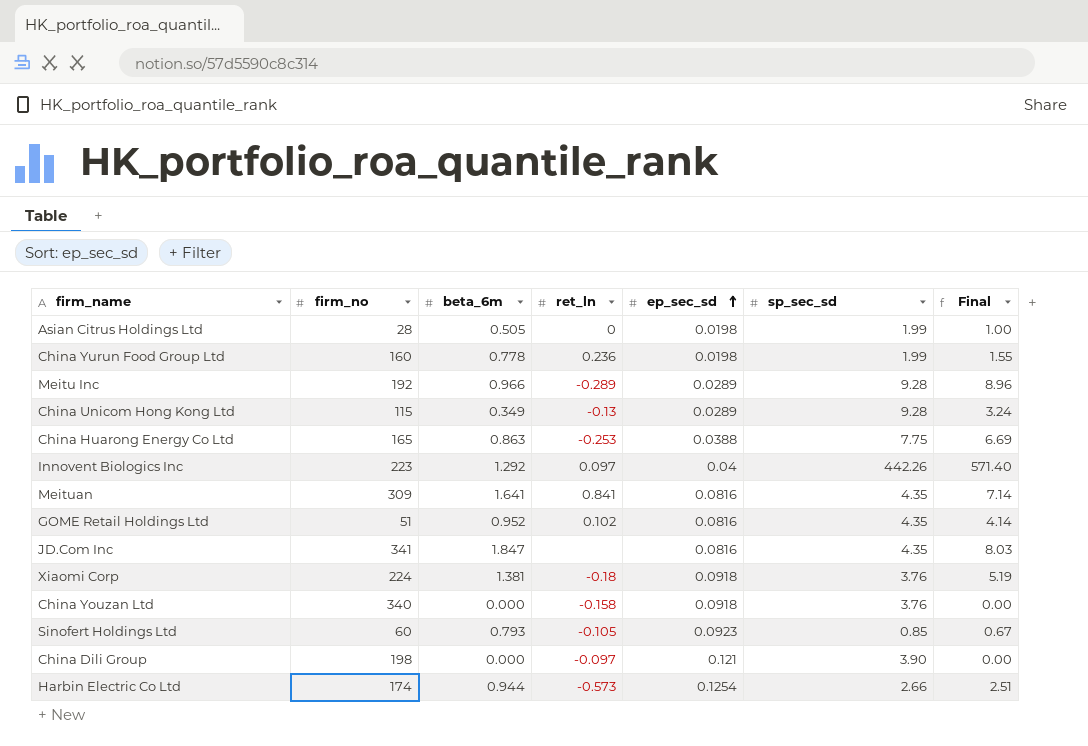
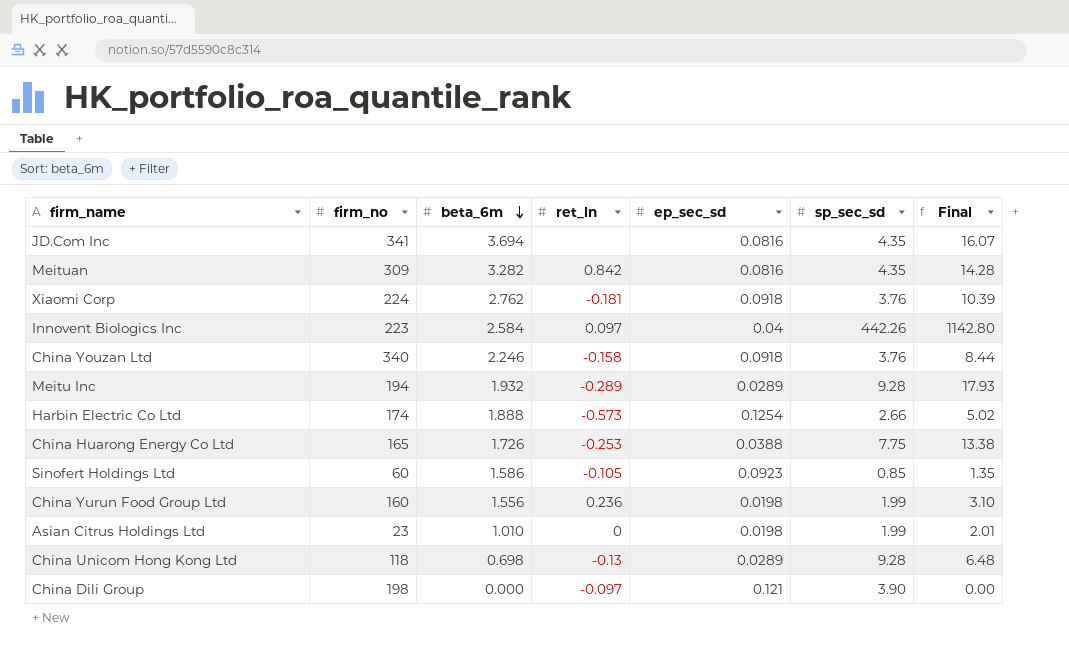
row order: ep_sec_sd ascending -> beta_6m descending
row GOME Retail Holdings Ltd: 51 | 0.952 | 0.102 | 0.0816 | 4.35 | 4.14 -> none
JD.Com Inc | beta_6m: 1.847 -> 3.694
JD.Com Inc | Final: 8.03 -> 16.07
Meituan | beta_6m: 1.641 -> 3.282
Meituan | ret_ln: 0.841 -> 0.842
Meituan | Final: 7.14 -> 14.28
Xiaomi Corp | beta_6m: 1.381 -> 2.762
Xiaomi Corp | ret_ln: -0.18 -> -0.181
Xiaomi Corp | Final: 5.19 -> 10.39
Innovent Biologics Inc | beta_6m: 1.292 -> 2.584
Innovent Biologics Inc | Final: 571.40 -> 1142.80
China Youzan Ltd | beta_6m: 0.000 -> 2.246
China Youzan Ltd | Final: 0.00 -> 8.44
Meitu Inc | firm_no: 192 -> 194
Meitu Inc | beta_6m: 0.966 -> 1.932
Meitu Inc | Final: 8.96 -> 17.93
Harbin Electric Co Ltd | beta_6m: 0.944 -> 1.888
Harbin Electric Co Ltd | Final: 2.51 -> 5.02
China Huarong Energy Co Ltd | beta_6m: 0.863 -> 1.726
China Huarong Energy Co Ltd | Final: 6.69 -> 13.38
Sinofert Holdings Ltd | beta_6m: 0.793 -> 1.586
Sinofert Holdings Ltd | Final: 0.67 -> 1.35
China Yurun Food Group Ltd | beta_6m: 0.778 -> 1.556
China Yurun Food Group Ltd | Final: 1.55 -> 3.10
Asian Citrus Holdings Ltd | firm_no: 28 -> 23
Asian Citrus Holdings Ltd | beta_6m: 0.505 -> 1.010
Asian Citrus Holdings Ltd | Final: 1.00 -> 2.01
China Unicom Hong Kong Ltd | firm_no: 115 -> 118
China Unicom Hong Kong Ltd | beta_6m: 0.349 -> 0.698
China Unicom Hong Kong Ltd | Final: 3.24 -> 6.48

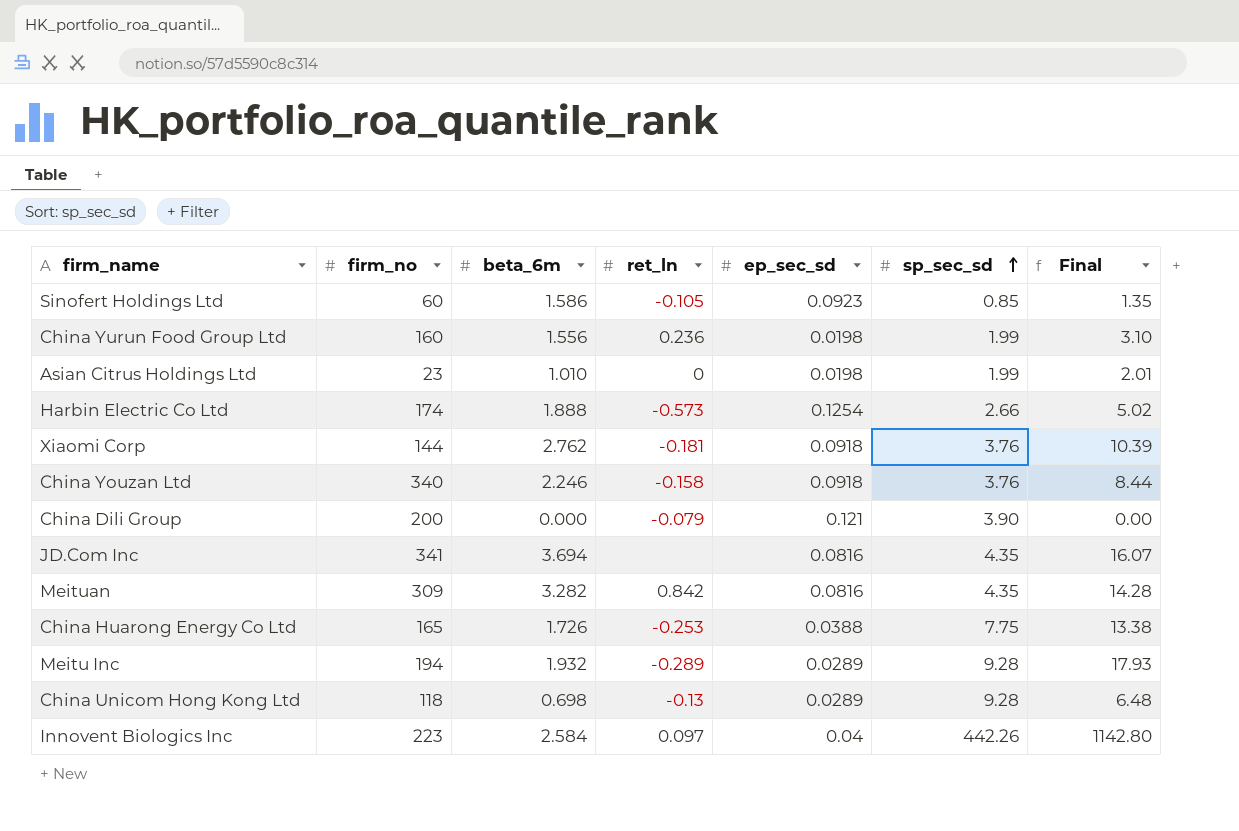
row order: beta_6m descending -> sp_sec_sd ascending
Xiaomi Corp | firm_no: 224 -> 144
China Dili Group | firm_no: 198 -> 200
China Dili Group | ret_ln: -0.097 -> -0.079

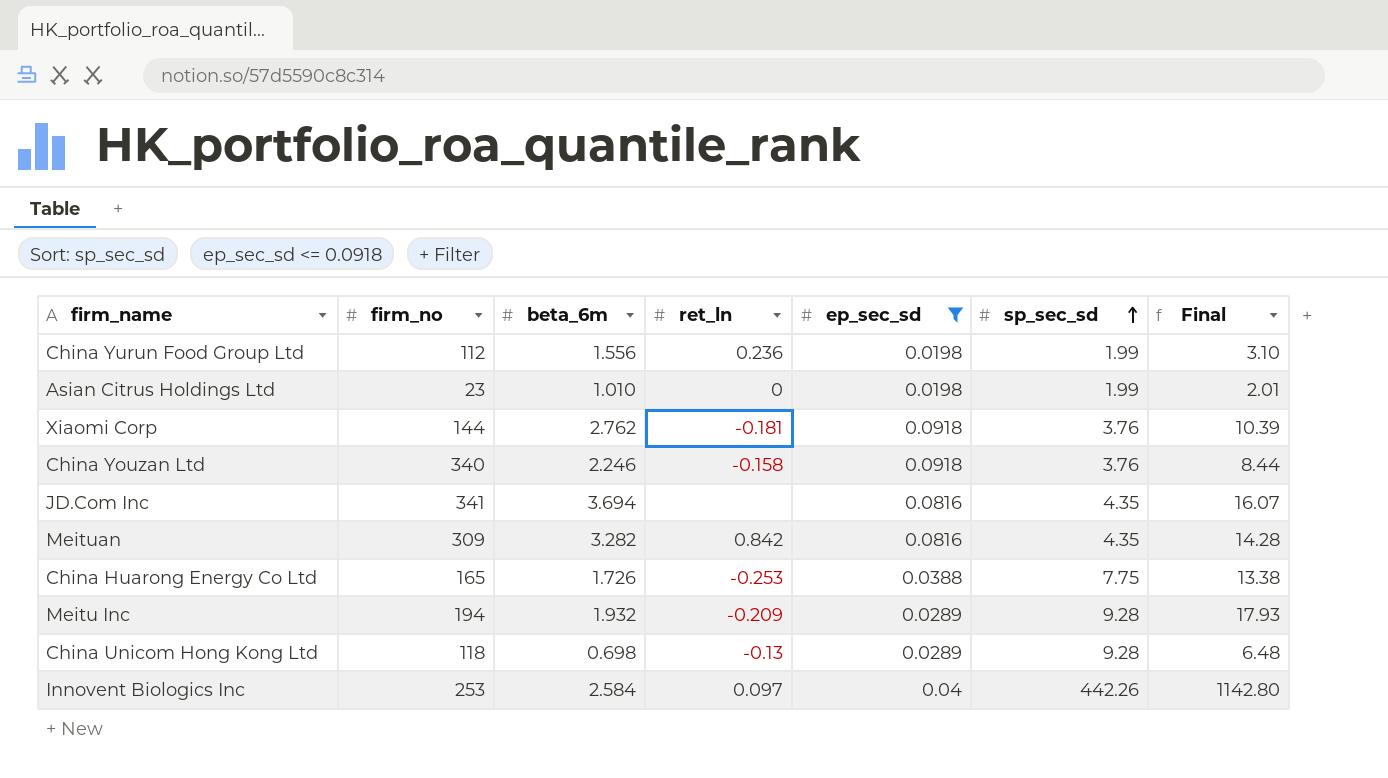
filter: none -> ep_sec_sd <= 0.0918
China Yurun Food Group Ltd | firm_no: 160 -> 112
Meitu Inc | ret_ln: -0.289 -> -0.209
Innovent Biologics Inc | firm_no: 223 -> 253

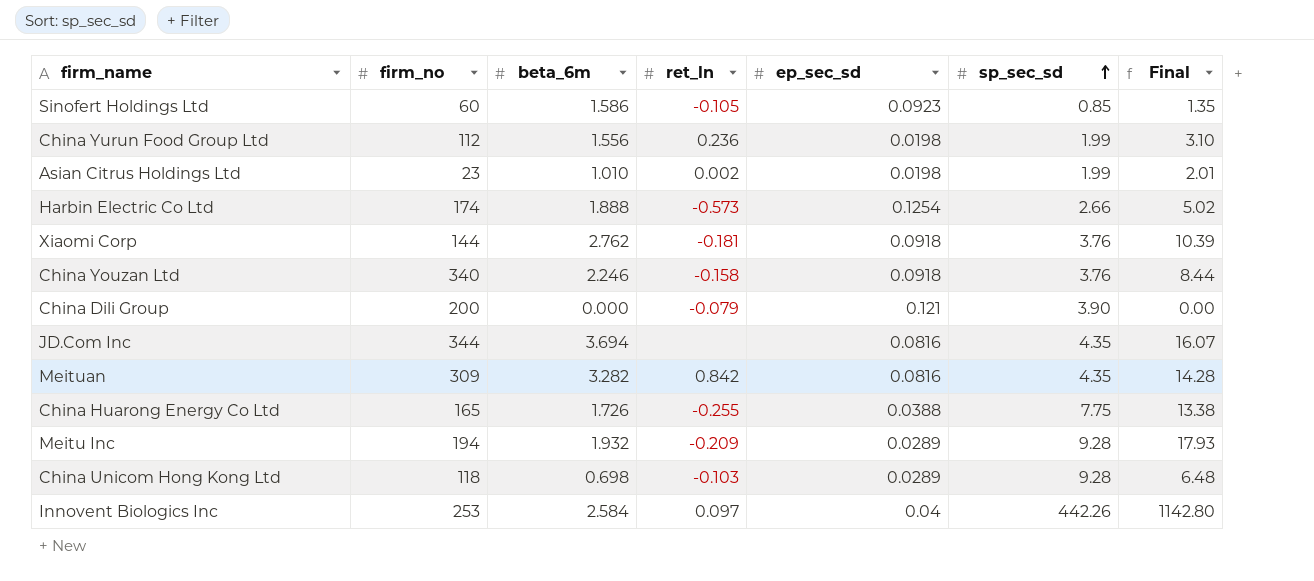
filter: ep_sec_sd <= 0.0918 -> none
Asian Citrus Holdings Ltd | ret_ln: 0 -> 0.002
JD.Com Inc | firm_no: 341 -> 344
China Huarong Energy Co Ltd | ret_ln: -0.253 -> -0.255
China Unicom Hong Kong Ltd | ret_ln: -0.13 -> -0.103

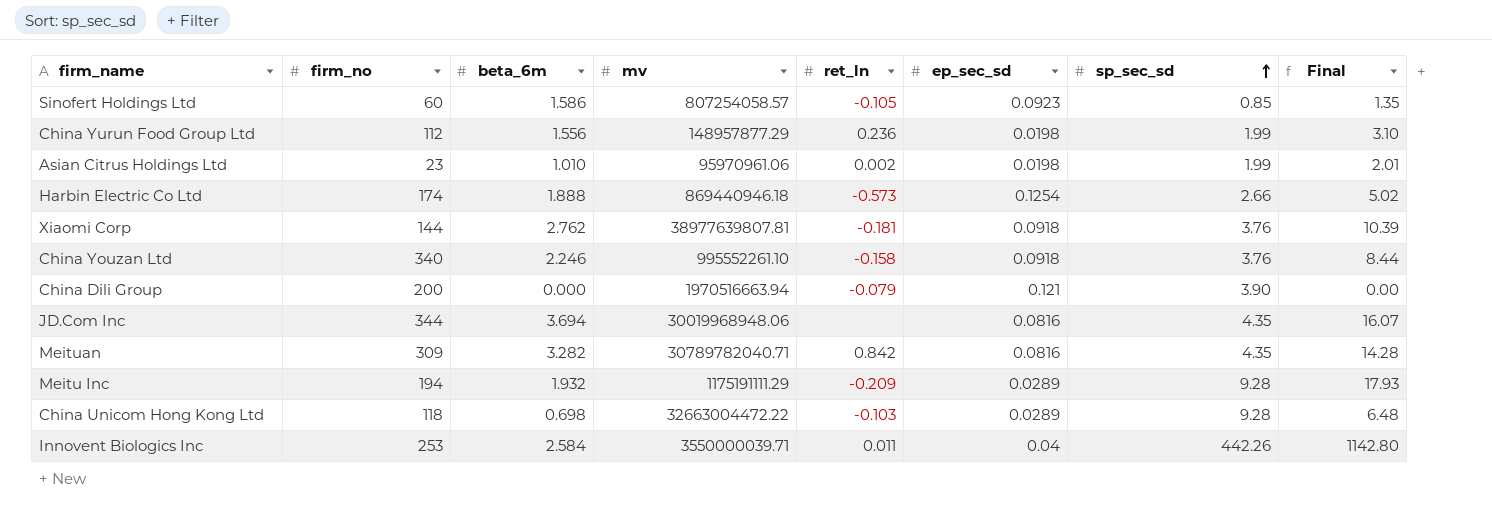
column mv | position: none -> 4
row China Huarong Energy Co Ltd: 165 | 1.726 | -0.255 | 0.0388 | 7.75 | 13.38 -> none
Innovent Biologics Inc | ret_ln: 0.097 -> 0.011

